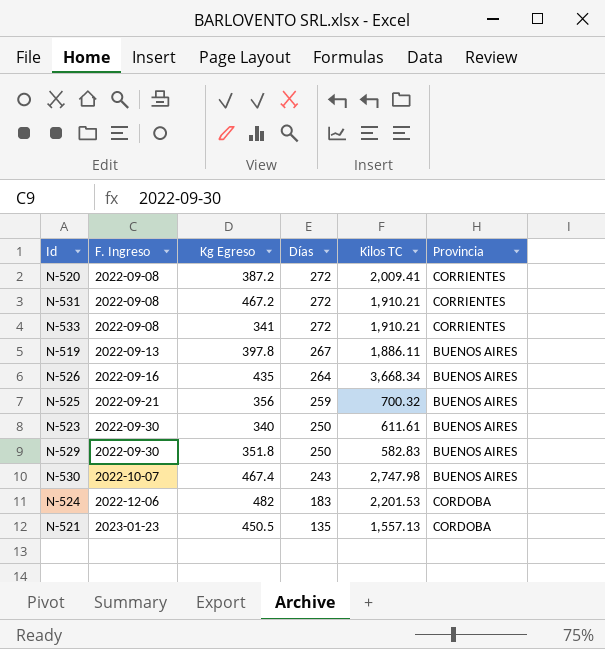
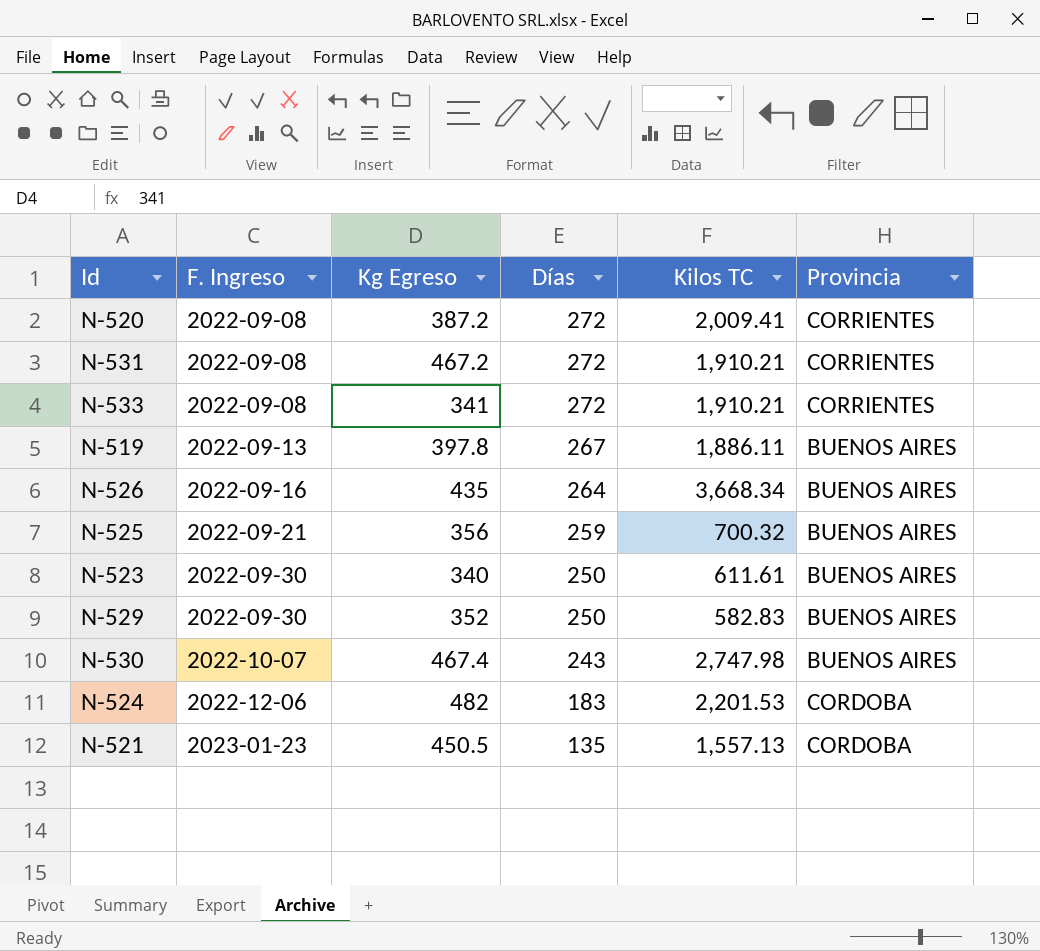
N-529 | Kg Egreso: 351.8 -> 352

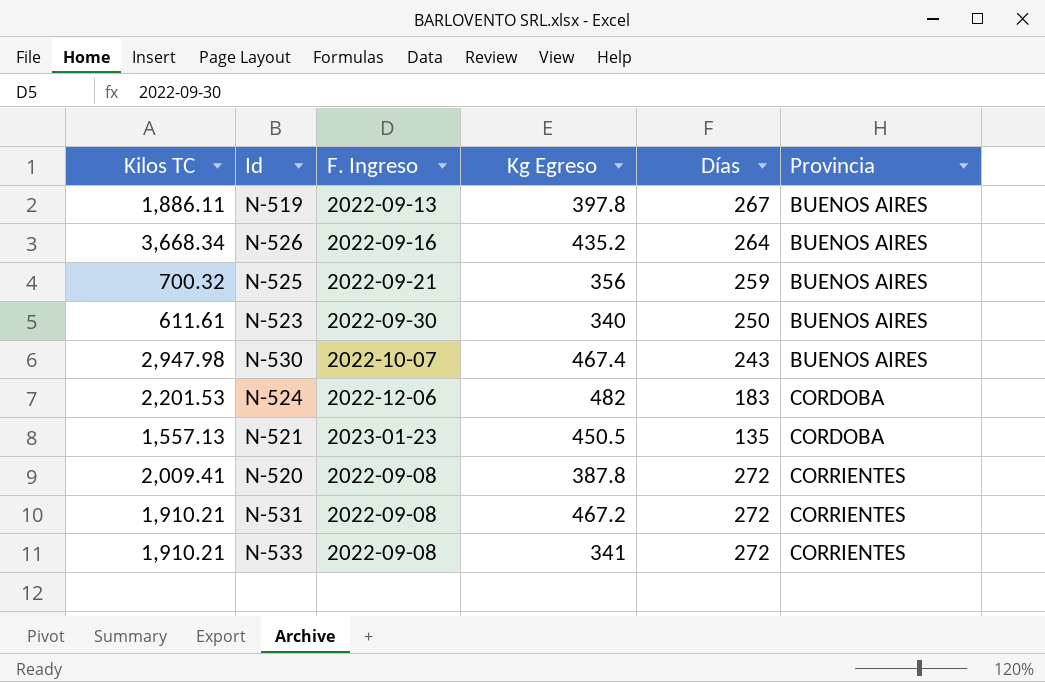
row order: F. Ingreso ascending -> Provincia ascending
column Kilos TC | position: 5 -> 1
row N-529: 2022-09-30 | 352 | 250 | 582.83 | BUENOS AIRES -> none
N-526 | Kg Egreso: 435 -> 435.2
N-530 | Kilos TC: 2,747.98 -> 2,947.98
N-520 | Kg Egreso: 387.2 -> 387.8

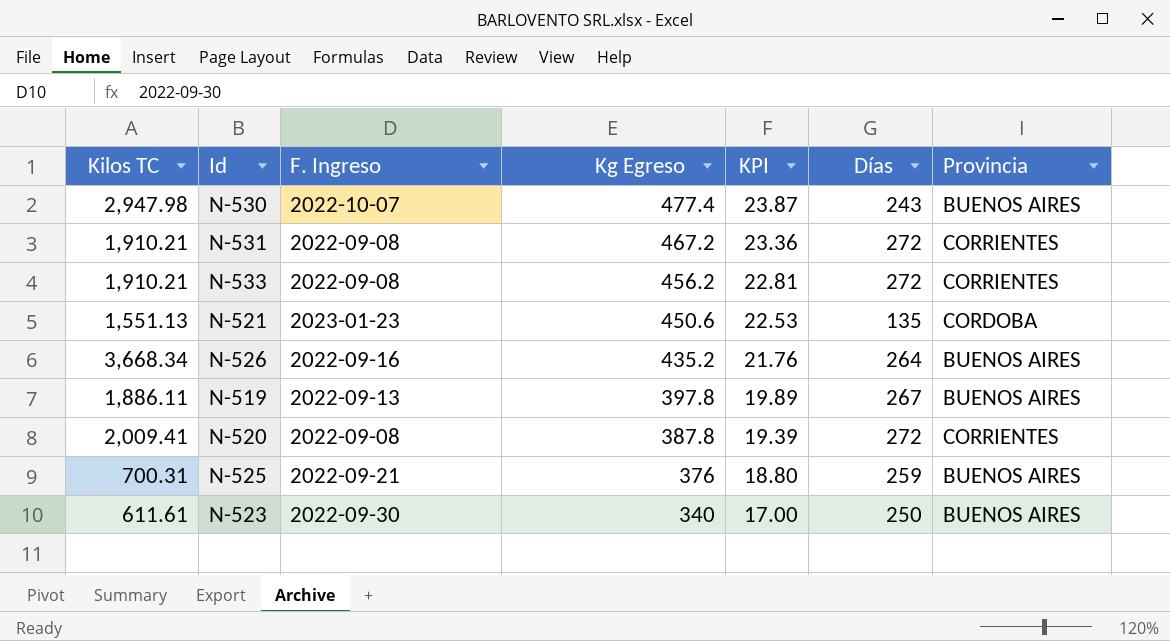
row order: Provincia ascending -> Kg Egreso descending
column KPI | formula: none -> [Kg Egreso] * 0.05
row N-524: 2,201.53 | 2022-12-06 | 482 | 183 | CORDOBA -> none
N-530 | Kg Egreso: 467.4 -> 477.4
N-533 | Kg Egreso: 341 -> 456.2
N-521 | Kilos TC: 1,557.13 -> 1,551.13
N-521 | Kg Egreso: 450.5 -> 450.6
N-525 | Kilos TC: 700.32 -> 700.31
N-525 | Kg Egreso: 356 -> 376

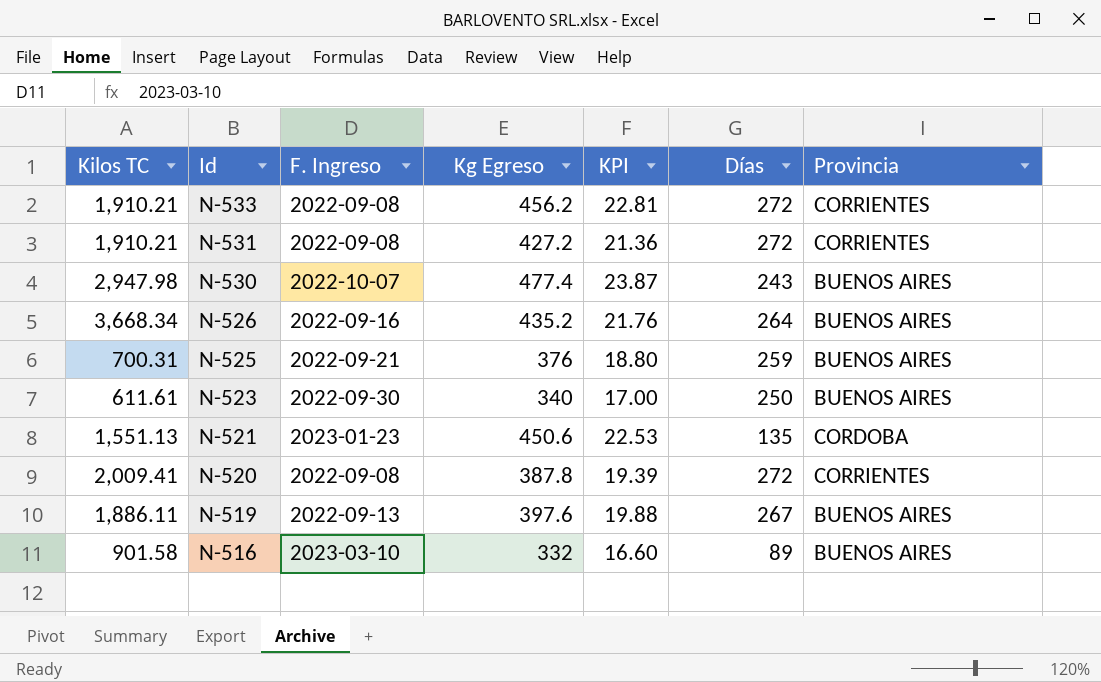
row order: Kg Egreso descending -> Id descending
N-531 | Kg Egreso: 467.2 -> 427.2
N-531 | KPI: 23.36 -> 21.36
N-519 | Kg Egreso: 397.8 -> 397.6
N-519 | KPI: 19.89 -> 19.88
row N-516: none -> 901.58 | 2023-03-10 | 332 | 16.60 | 89 | BUENOS AIRES

